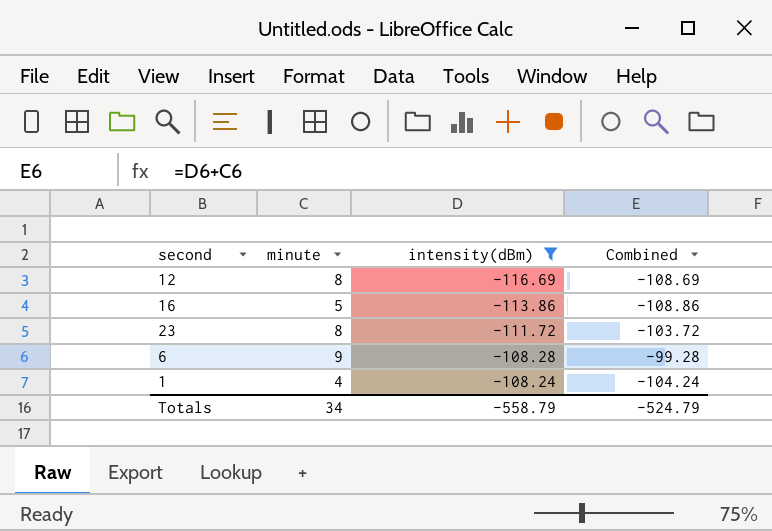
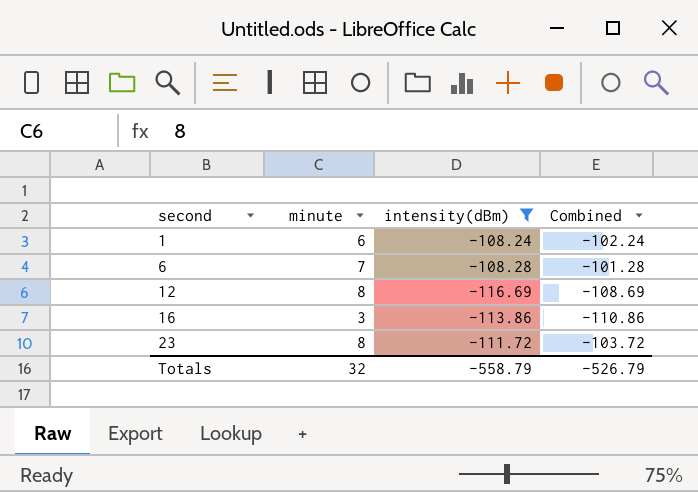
row order: intensity(dBm) ascending -> second ascending
1 | minute: 4 -> 6
1 | Combined: -104.24 -> -102.24
6 | minute: 9 -> 7
6 | Combined: -99.28 -> -101.28
16 | minute: 5 -> 3
16 | Combined: -108.86 -> -110.86
Totals | minute: 34 -> 32
Totals | Combined: -524.79 -> -526.79

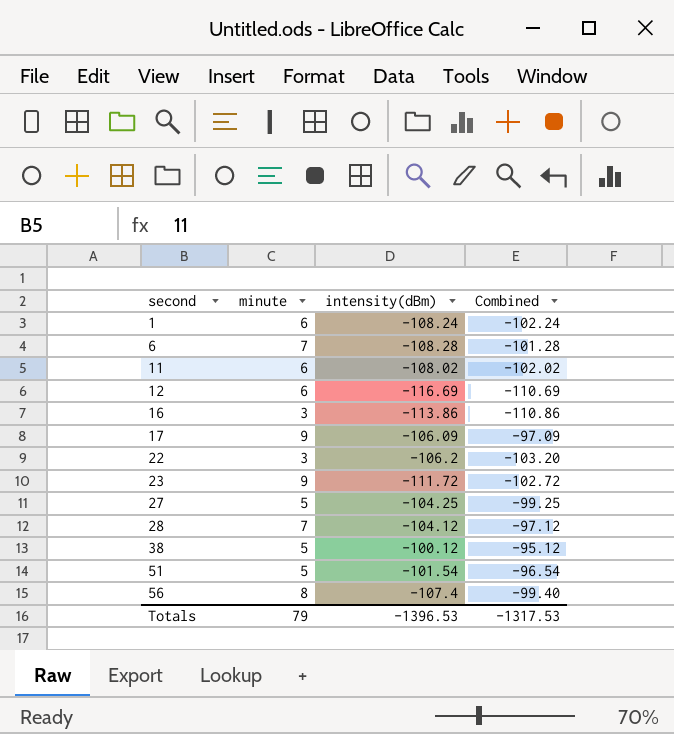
filter: intensity(dBm) <= -108.24 -> none
12 | minute: 8 -> 6
12 | Combined: -108.69 -> -110.69
23 | minute: 8 -> 9
23 | Combined: -103.72 -> -102.72
Totals | minute: 32 -> 79
Totals | intensity(dBm): -558.79 -> -1396.53
Totals | Combined: -526.79 -> -1317.53

